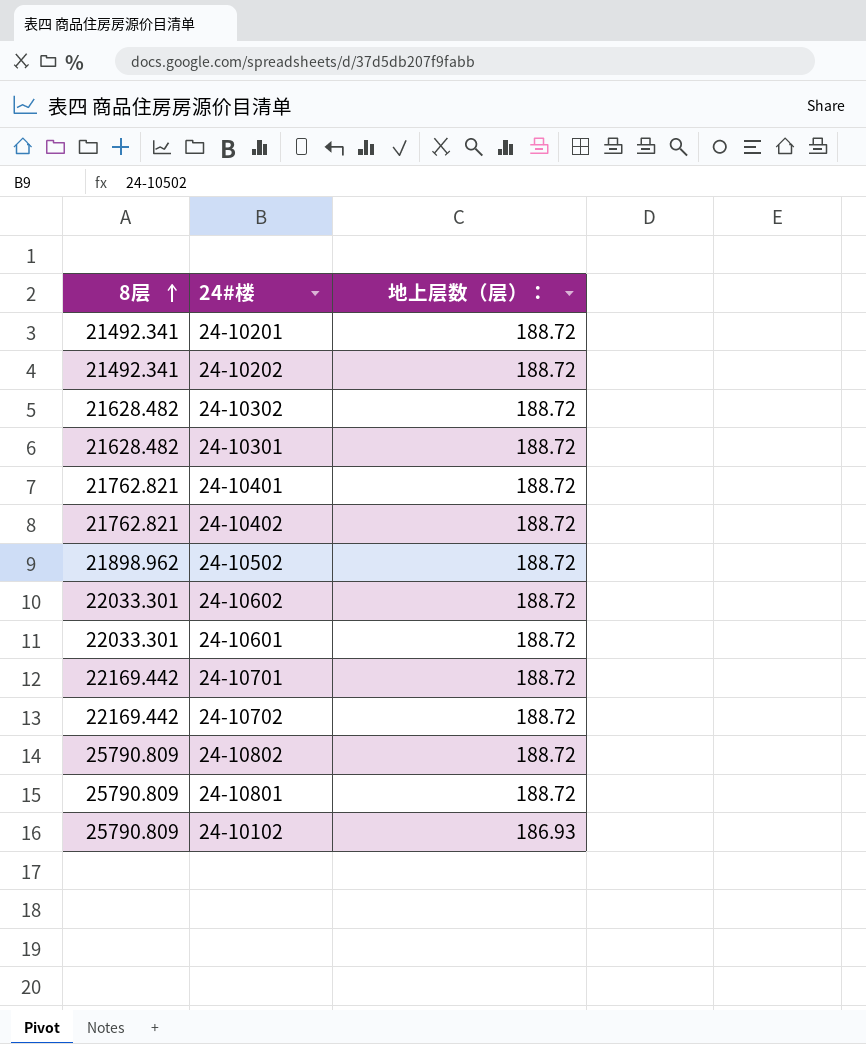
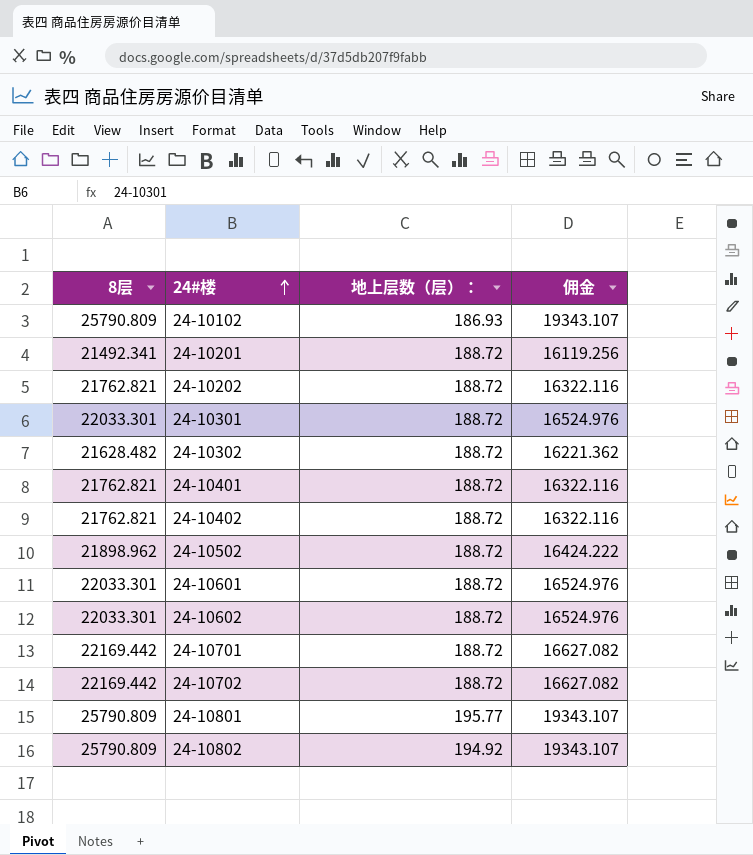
row order: 8层 ascending -> 24#楼 ascending
column 佣金 | formula: none -> [8层] * 0.75
24-10202 | 8层: 21492.341 -> 21762.821
24-10301 | 8层: 21628.482 -> 22033.301
24-10801 | 地上层数（层）：: 188.72 -> 195.77
24-10802 | 地上层数（层）：: 188.72 -> 194.92

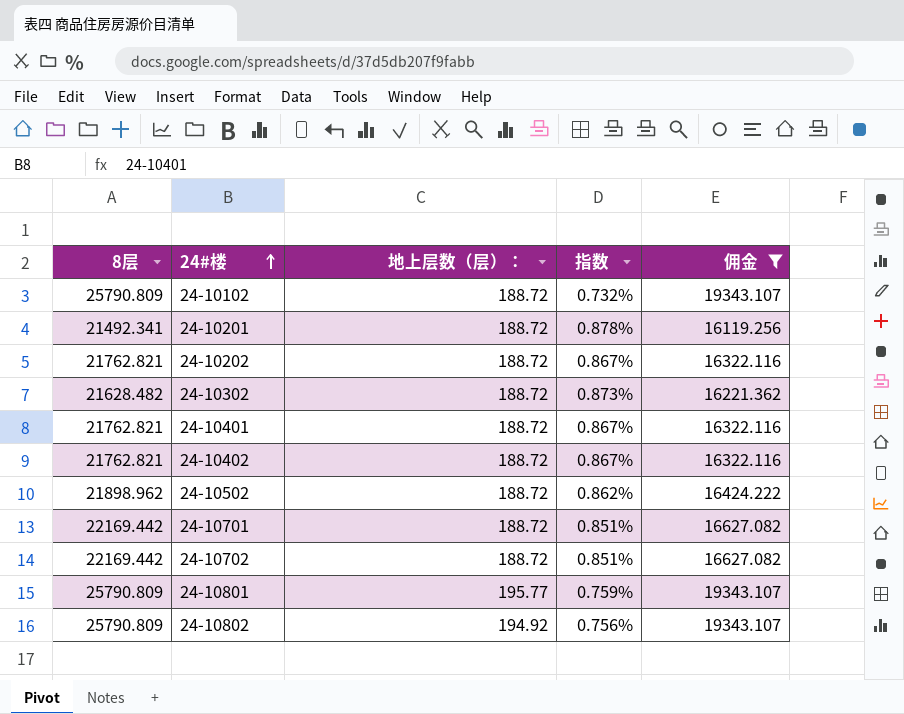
filter: none -> 佣金 != 16524.976
column 指数 | formula: none -> [地上层数（层）：] / [8层]
24-10102 | 地上层数（层）：: 186.93 -> 188.72

